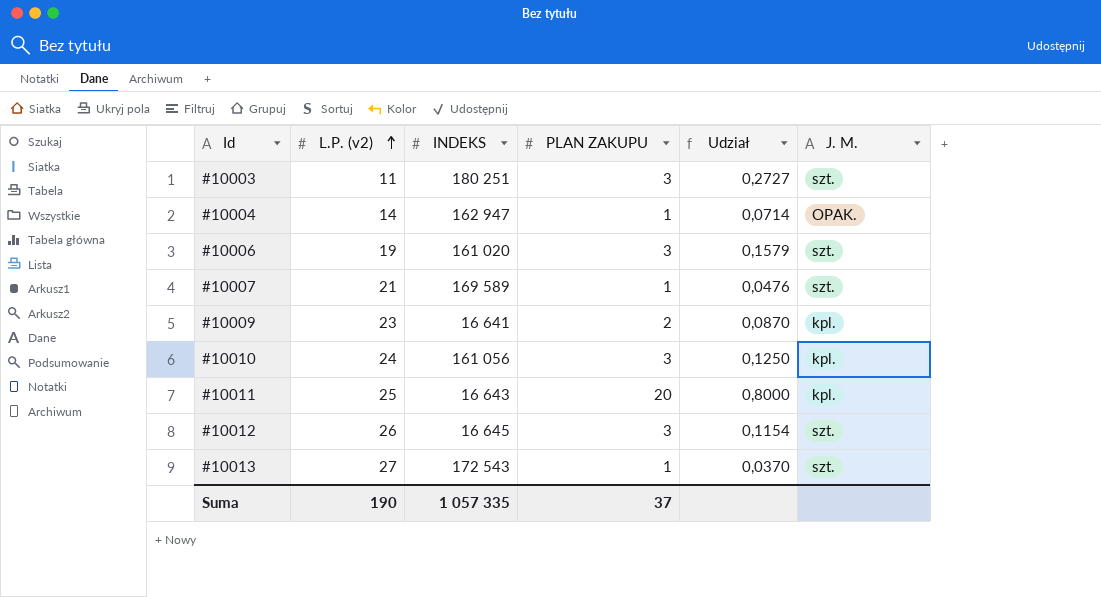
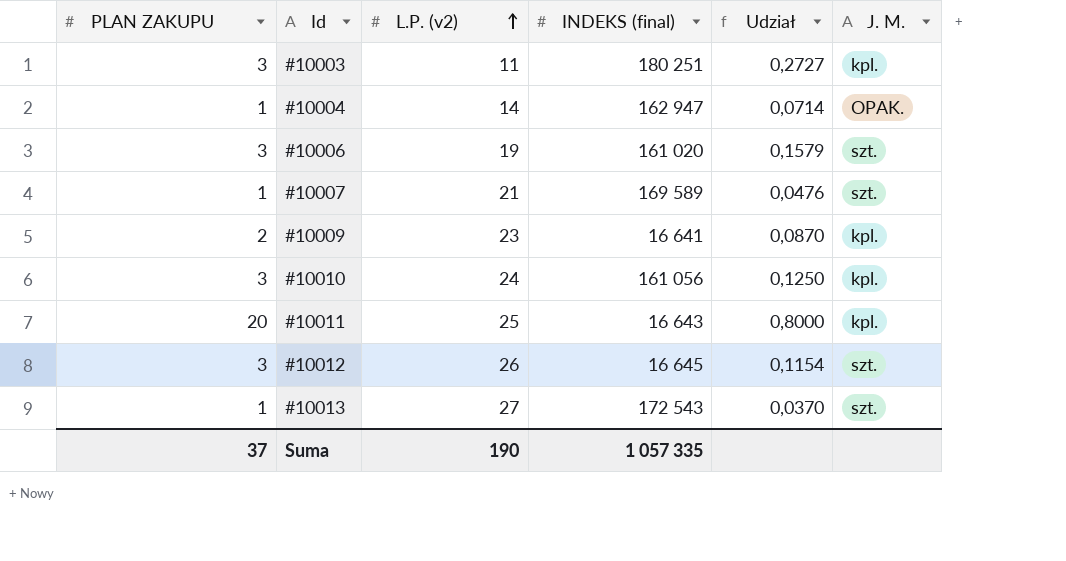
column PLAN ZAKUPU | position: 4 -> 1
column name: INDEKS -> INDEKS (final)
#10003 | J. M.: szt. -> kpl.

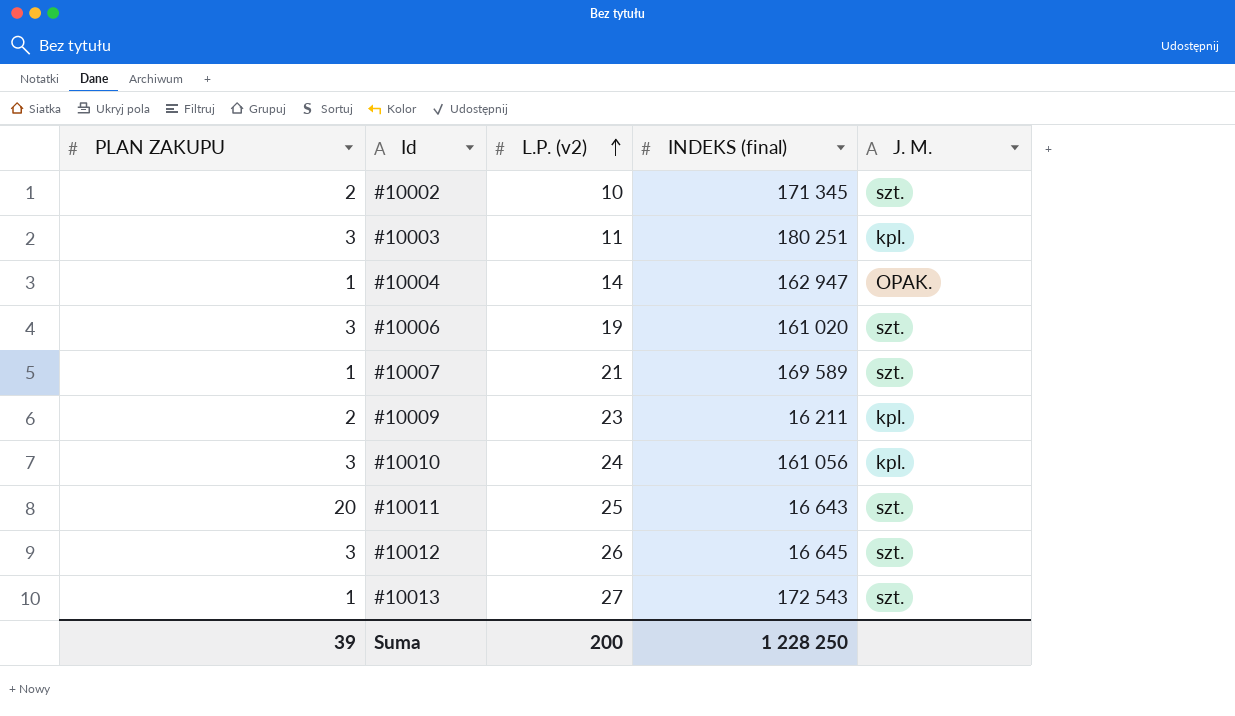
column Udział | formula: [PLAN ZAKUPU] / [L.P. (v2)] -> none
row #10002: none -> 2 | 10 | 171 345 | szt.
#10009 | INDEKS (final): 16 641 -> 16 211
#10011 | J. M.: kpl. -> szt.
Suma | PLAN ZAKUPU: 37 -> 39
Suma | L.P. (v2): 190 -> 200
Suma | INDEKS (final): 1 057 335 -> 1 228 250

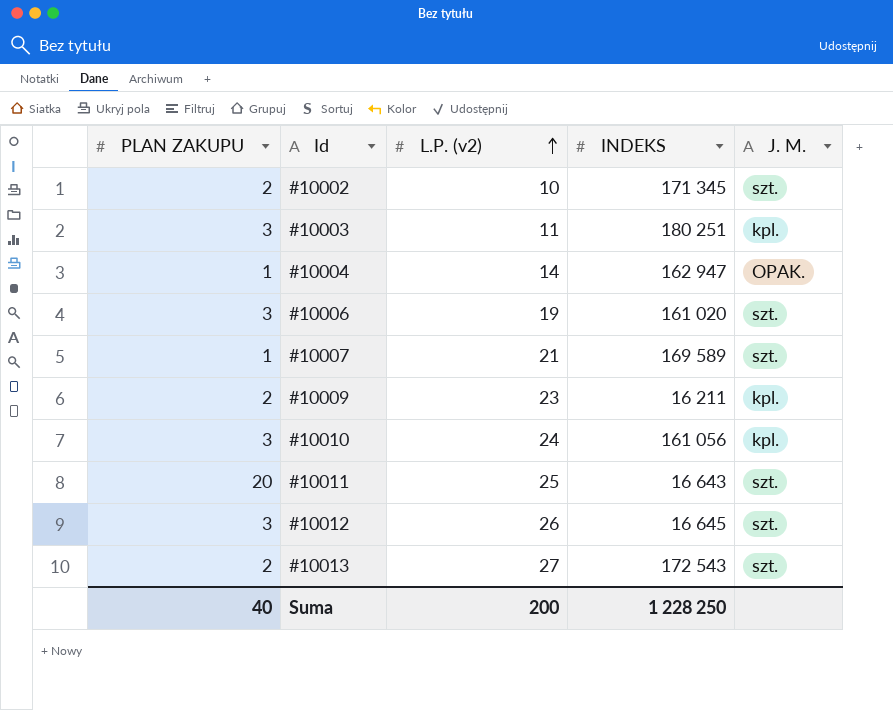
column name: INDEKS (final) -> INDEKS
#10013 | PLAN ZAKUPU: 1 -> 2
Suma | PLAN ZAKUPU: 39 -> 40

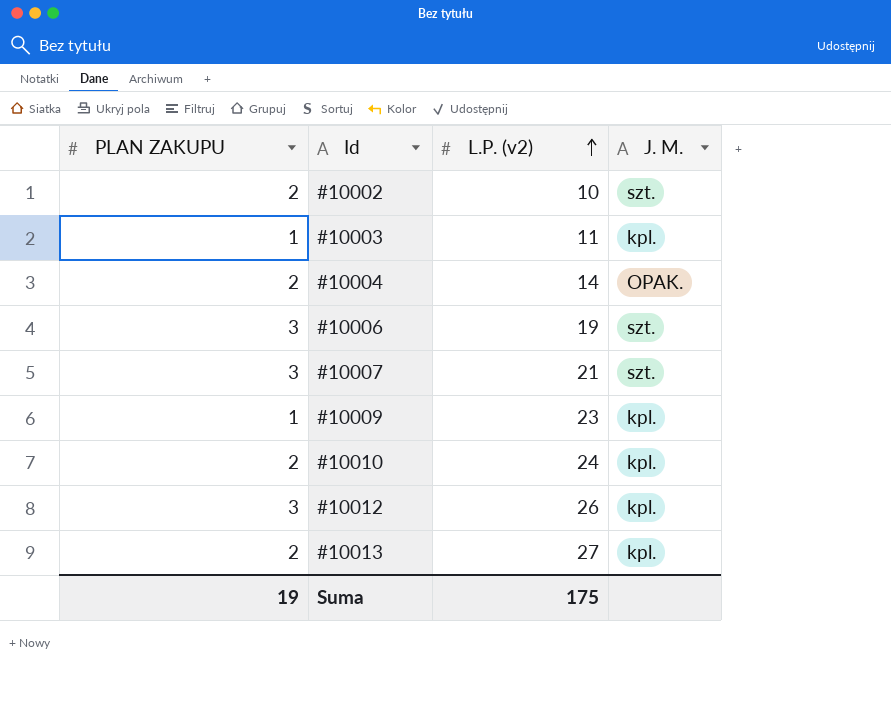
column INDEKS | position: 4 -> none
row #10011: 20 | 25 | 16 643 | szt. -> none
#10003 | PLAN ZAKUPU: 3 -> 1
#10004 | PLAN ZAKUPU: 1 -> 2
#10007 | PLAN ZAKUPU: 1 -> 3
#10009 | PLAN ZAKUPU: 2 -> 1
#10010 | PLAN ZAKUPU: 3 -> 2
#10012 | J. M.: szt. -> kpl.
#10013 | J. M.: szt. -> kpl.
Suma | PLAN ZAKUPU: 40 -> 19
Suma | L.P. (v2): 200 -> 175

